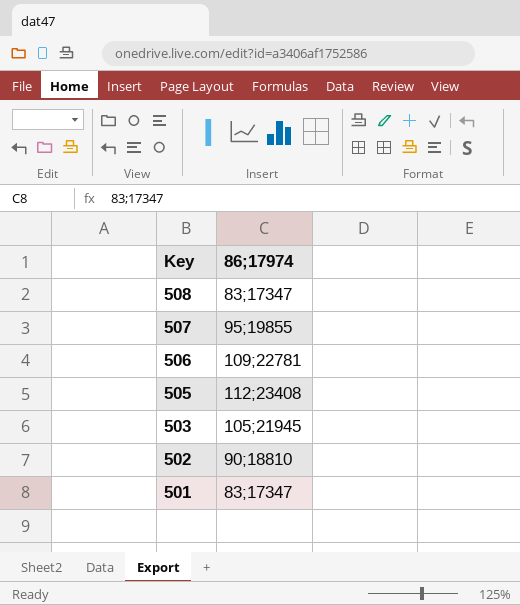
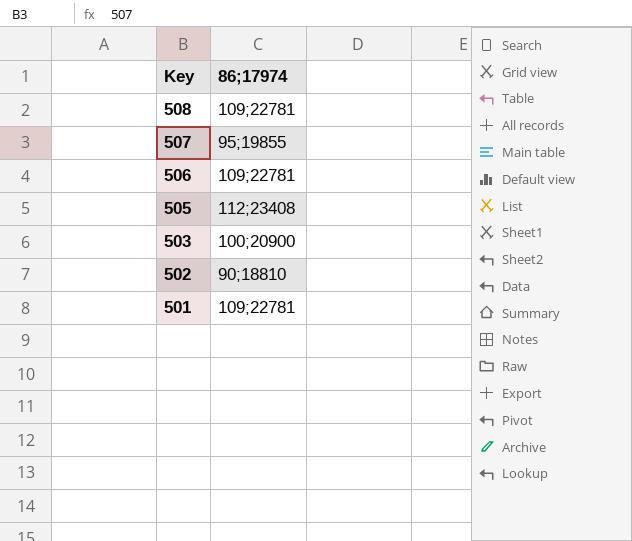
508 | 86;17974: 83;17347 -> 109;22781
503 | 86;17974: 105;21945 -> 100;20900
501 | 86;17974: 83;17347 -> 109;22781

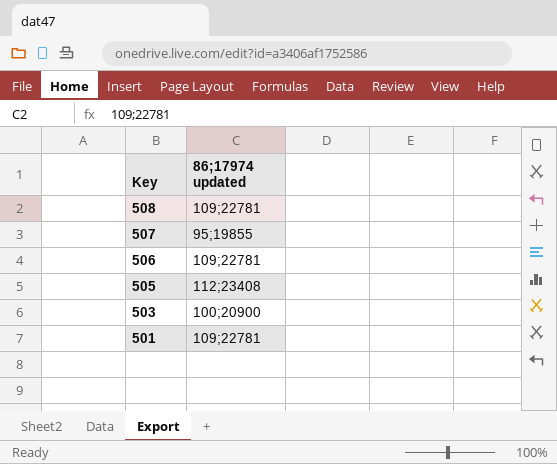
column name: 86;17974 -> 86;17974 updated
row 502: 90;18810 -> none

